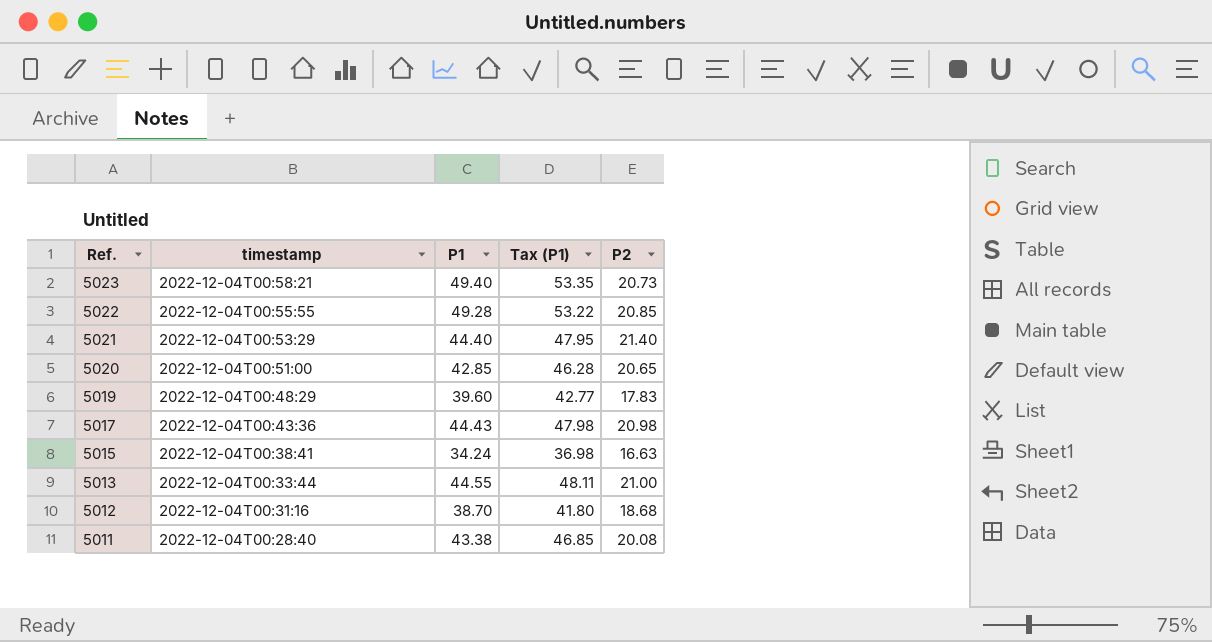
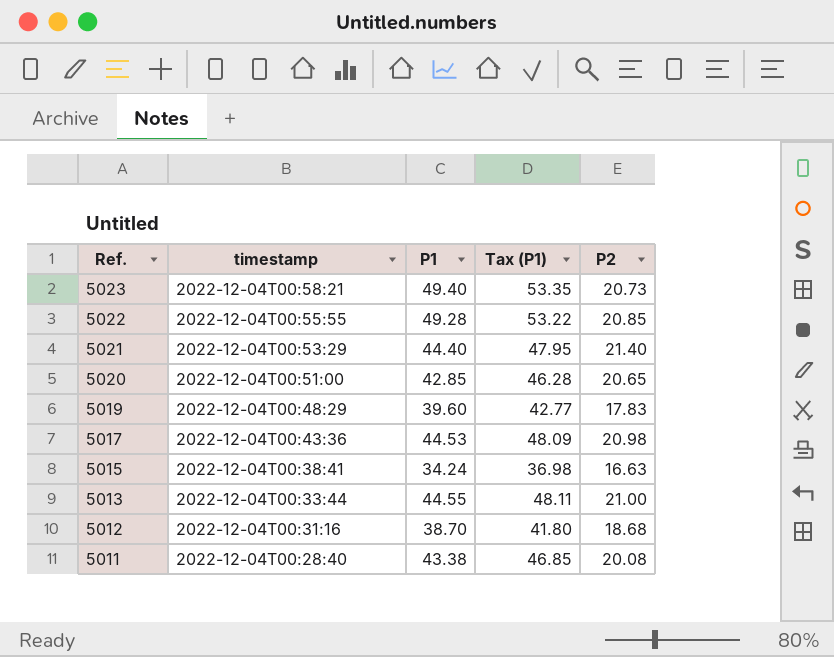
5017 | P1: 44.43 -> 44.53
5017 | Tax (P1): 47.98 -> 48.09

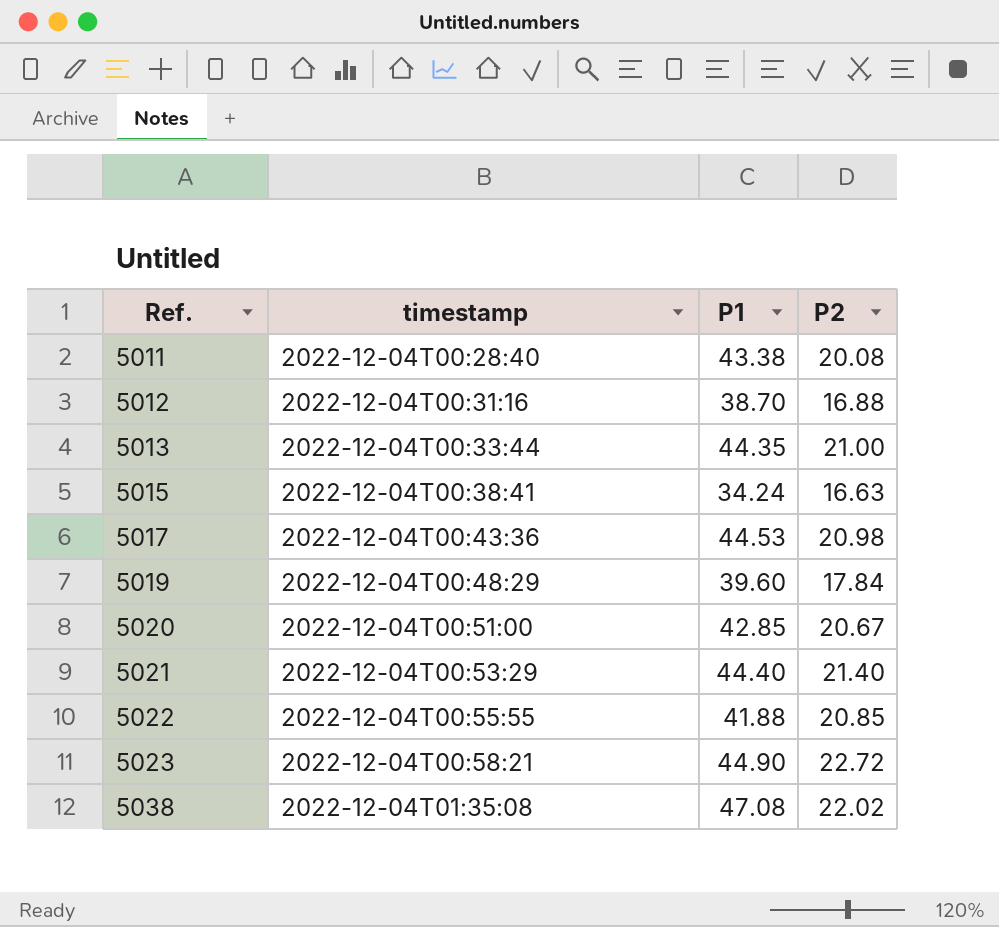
row order: Ref. descending -> Ref. ascending
column Tax (P1) | formula: [P1] * 1.08 -> none
5012 | P2: 18.68 -> 16.88
5013 | P1: 44.55 -> 44.35
5019 | P2: 17.83 -> 17.84
5020 | P2: 20.65 -> 20.67
5022 | P1: 49.28 -> 41.88
5023 | P1: 49.40 -> 44.90
5023 | P2: 20.73 -> 22.72
row 5038: none -> 2022-12-04T01:35:08 | 47.08 | 22.02

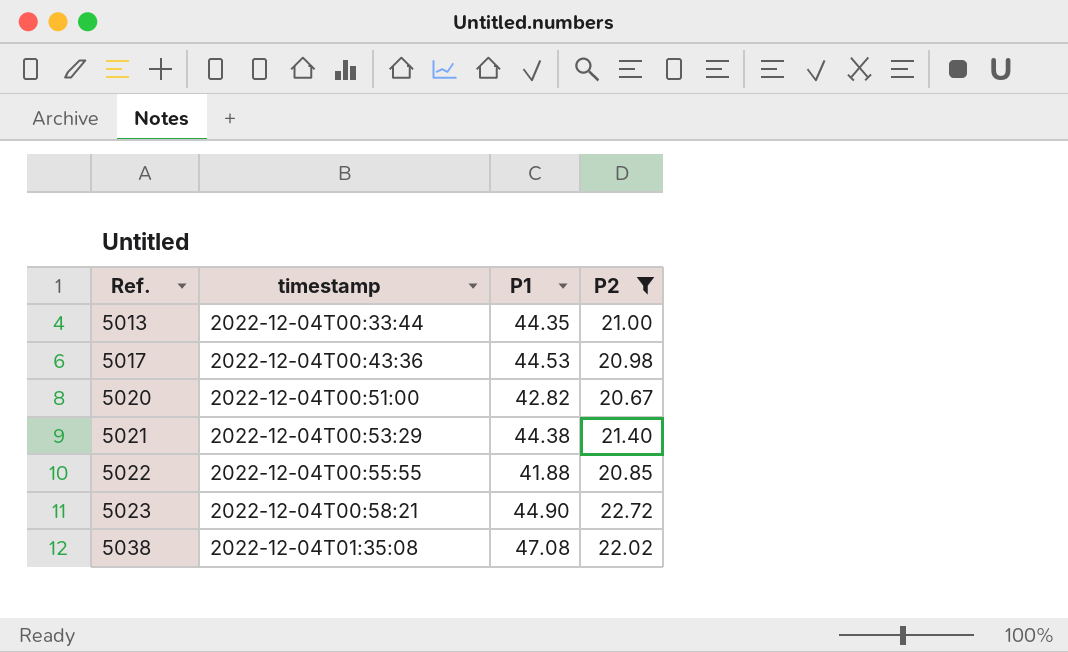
filter: none -> P2 >= 20.67
5020 | P1: 42.85 -> 42.82
5021 | P1: 44.40 -> 44.38

